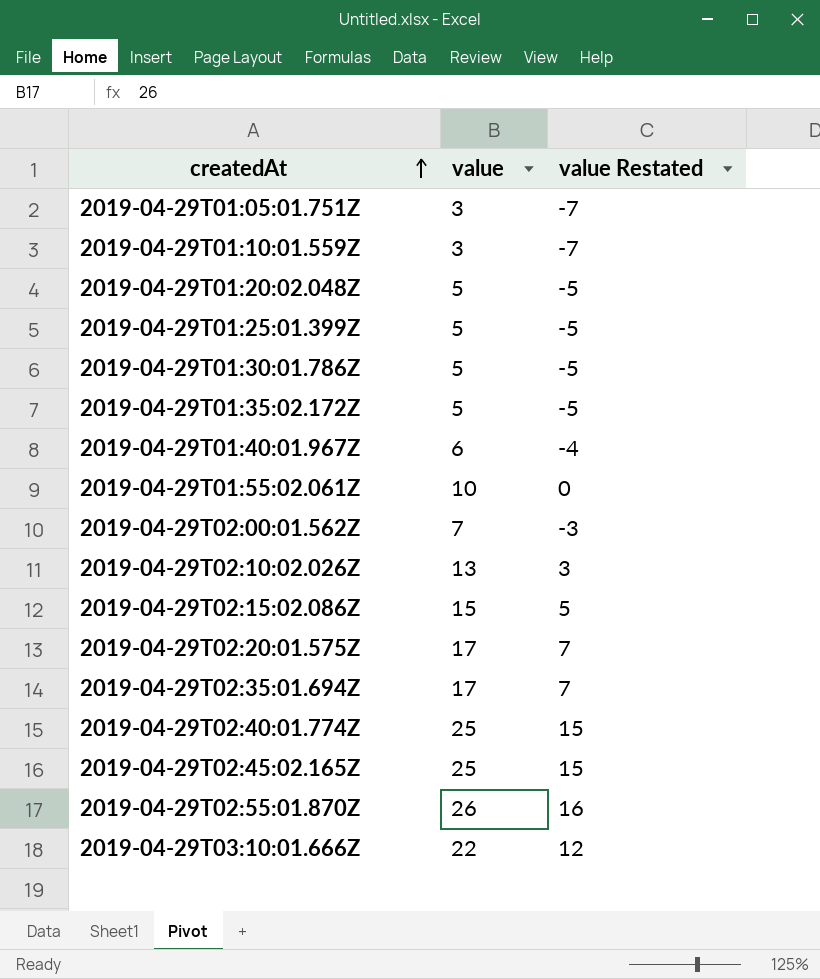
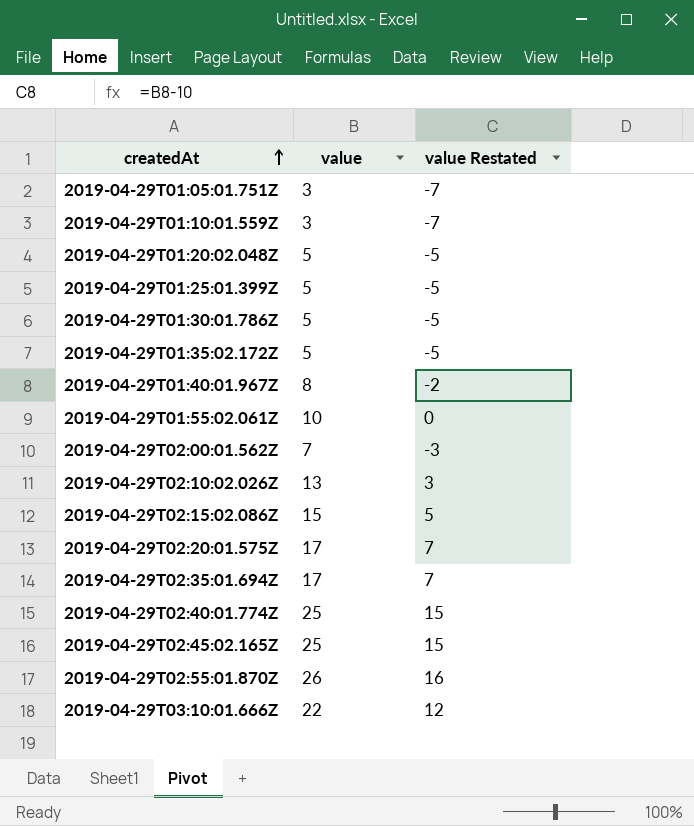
2019-04-29T01:40:01.967Z | value: 6 -> 8
2019-04-29T01:40:01.967Z | value Restated: -4 -> -2

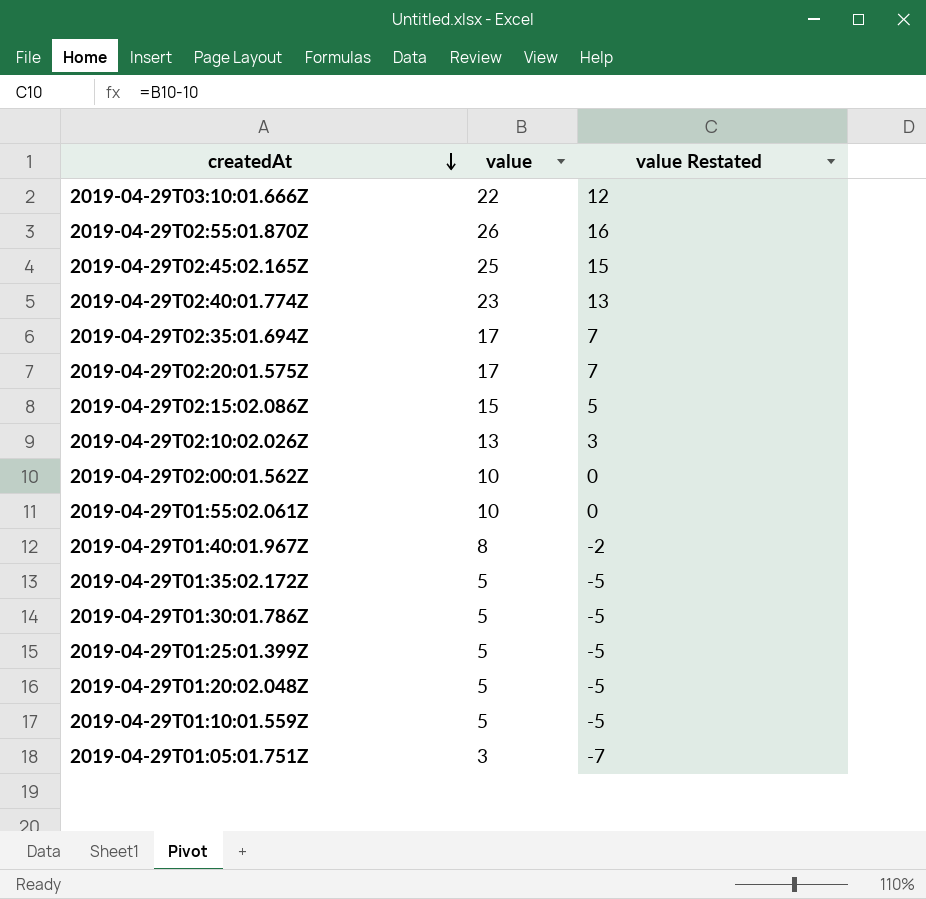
row order: createdAt ascending -> createdAt descending
2019-04-29T02:40:01.774Z | value: 25 -> 23
2019-04-29T02:40:01.774Z | value Restated: 15 -> 13
2019-04-29T02:00:01.562Z | value: 7 -> 10
2019-04-29T02:00:01.562Z | value Restated: -3 -> 0
2019-04-29T01:10:01.559Z | value: 3 -> 5
2019-04-29T01:10:01.559Z | value Restated: -7 -> -5

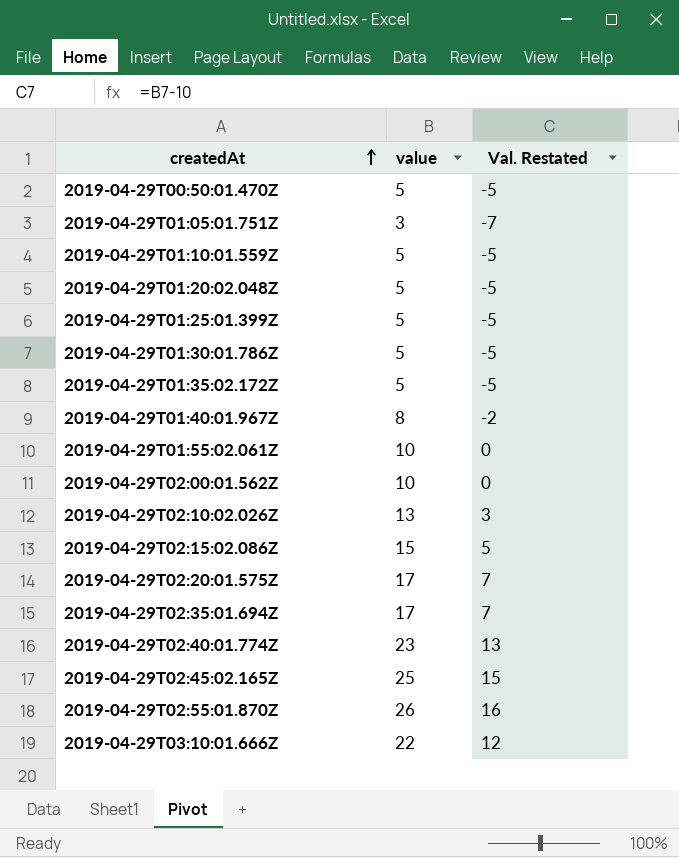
row order: createdAt descending -> createdAt ascending
column name: value Restated -> Val. Restated
row 2019-04-29T00:50:01.470Z: none -> 5 | -5

